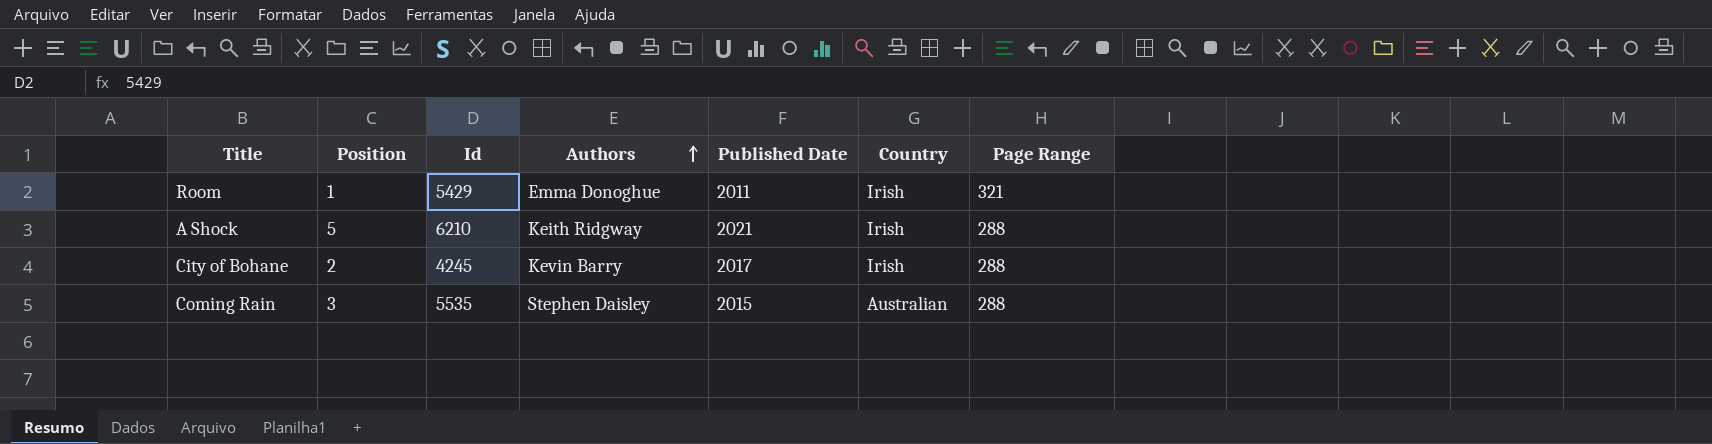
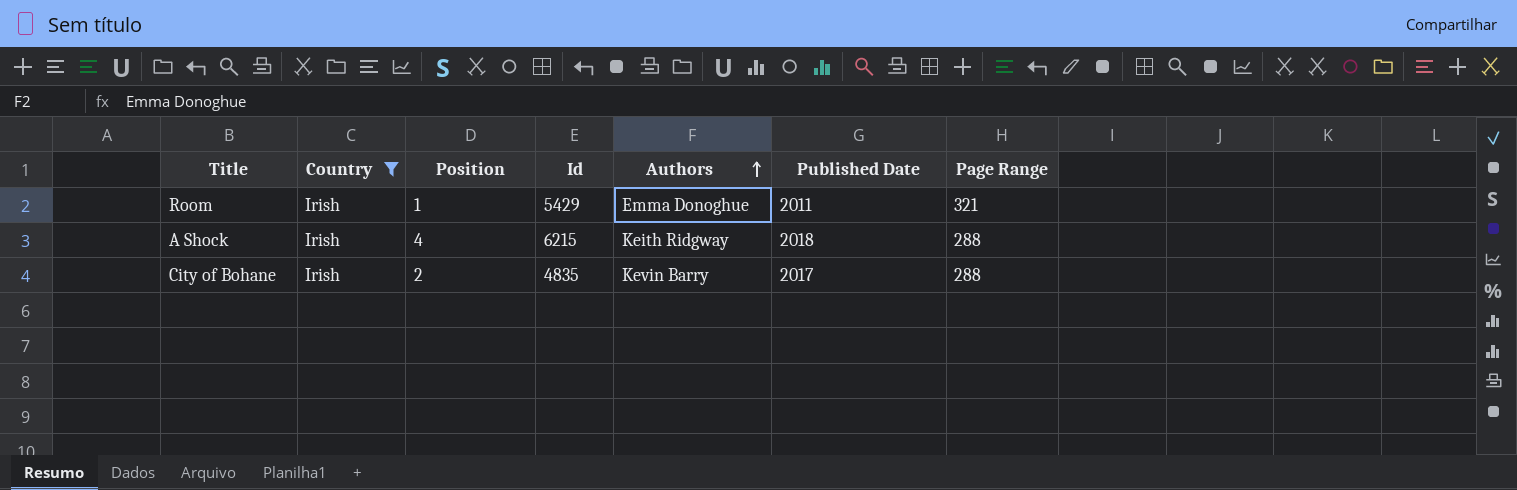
filter: none -> Country = Irish
column Country | position: 6 -> 2
A Shock | Position: 5 -> 4
A Shock | Id: 6210 -> 6215
A Shock | Published Date: 2021 -> 2018
City of Bohane | Id: 4245 -> 4835

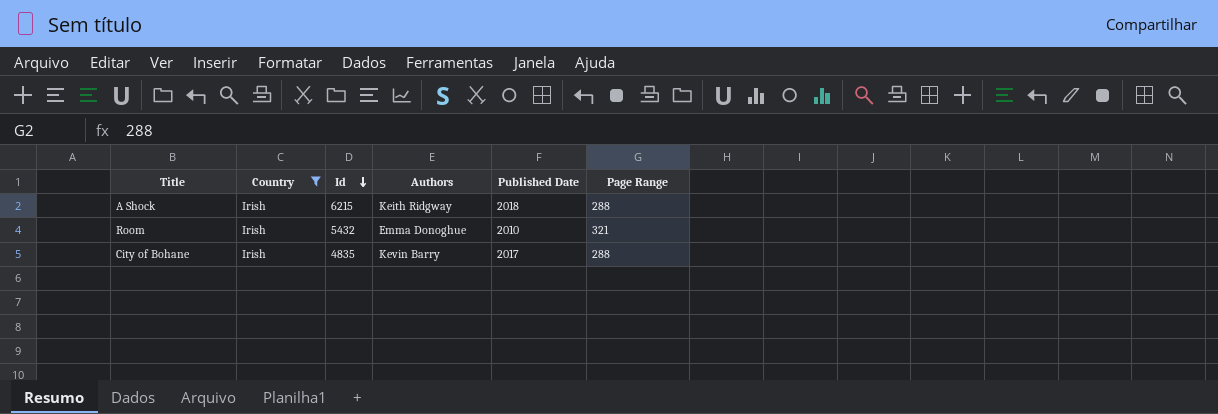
row order: Authors ascending -> Id descending
column Position | position: 3 -> none
Room | Id: 5429 -> 5432
Room | Published Date: 2011 -> 2010

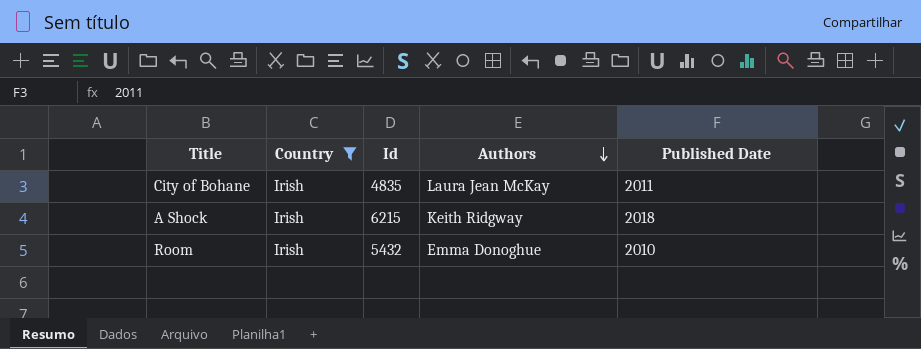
row order: Id descending -> Authors descending
column Page Range | position: 6 -> none
City of Bohane | Authors: Kevin Barry -> Laura Jean McKay
City of Bohane | Published Date: 2017 -> 2011

